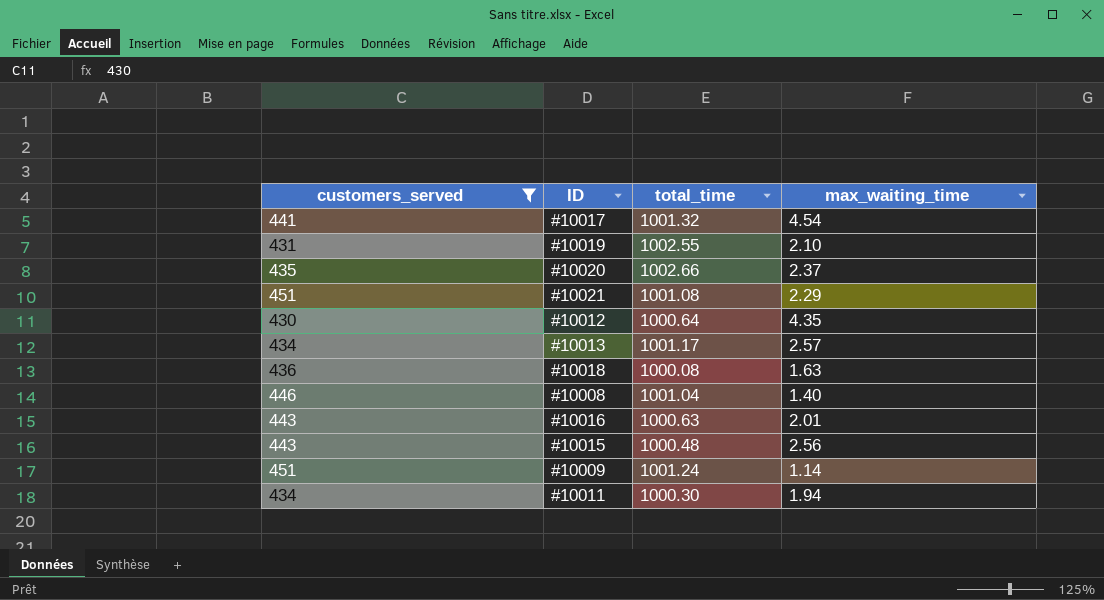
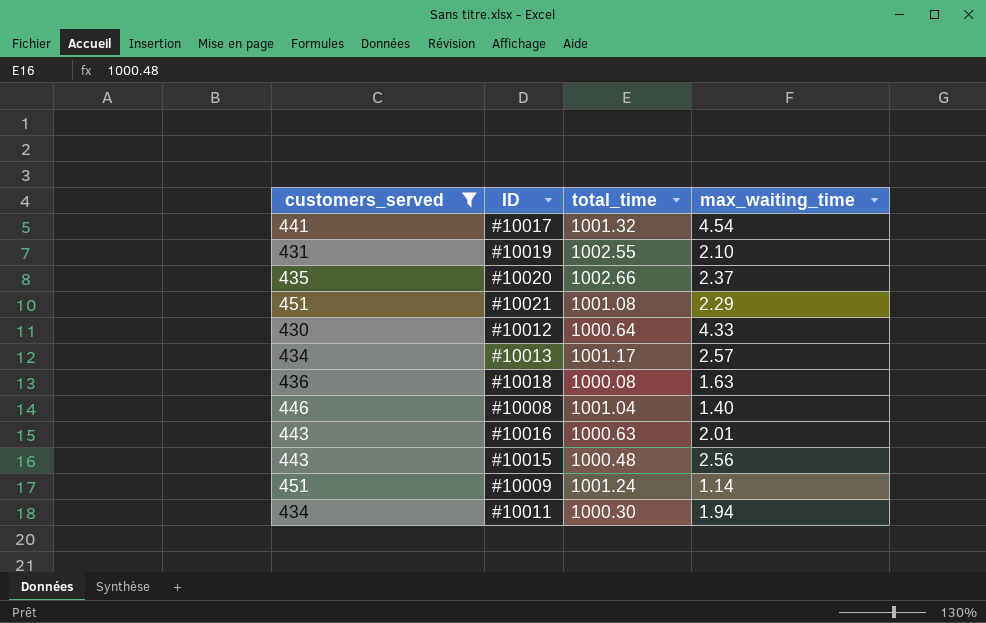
#10012 | max_waiting_time: 4.35 -> 4.33

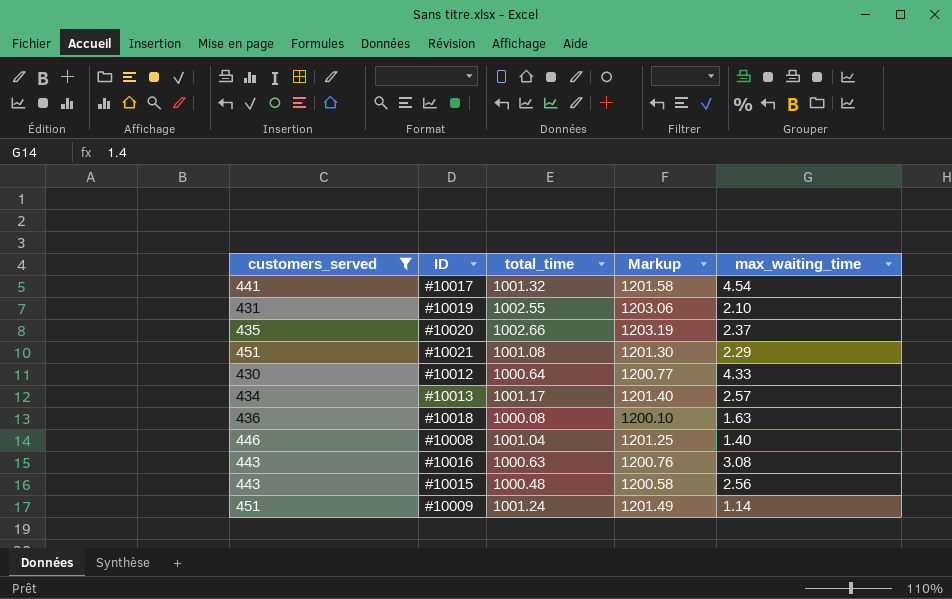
column Markup | formula: none -> [total_time] * 1.2
row #10011: 434 | 1000.30 | 1.94 -> none
#10016 | max_waiting_time: 2.01 -> 3.08

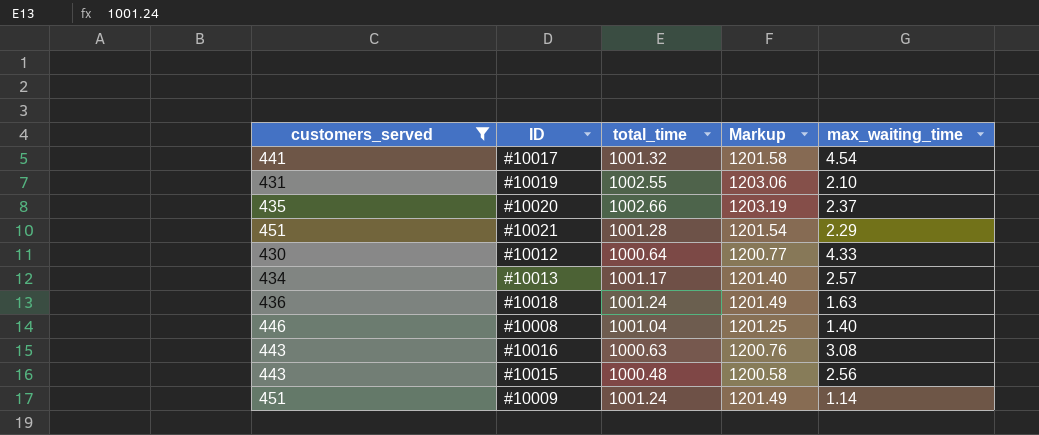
#10021 | total_time: 1001.08 -> 1001.28
#10021 | Markup: 1201.30 -> 1201.54
#10018 | total_time: 1000.08 -> 1001.24
#10018 | Markup: 1200.10 -> 1201.49

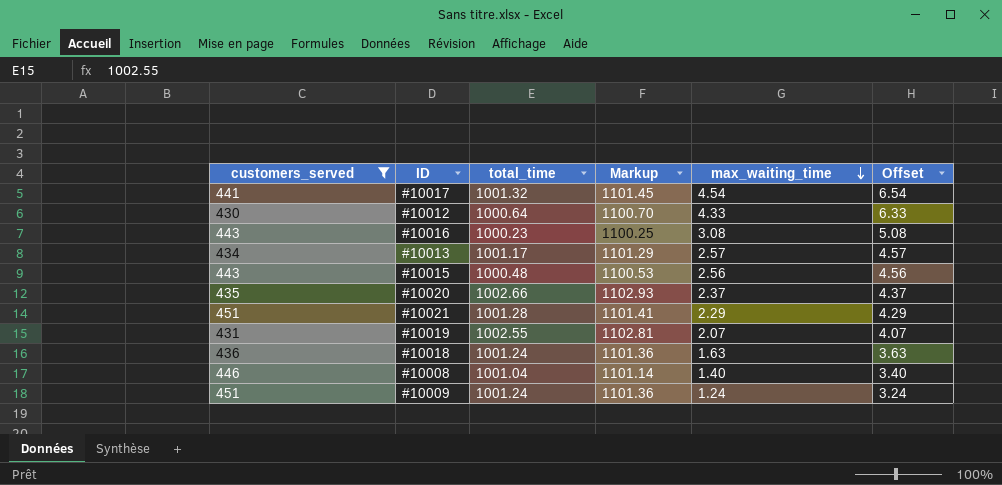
row order: none -> max_waiting_time descending
column Markup | formula: [total_time] * 1.2 -> [total_time] * 1.1
column Offset | formula: none -> [max_waiting_time] + 2
#10016 | total_time: 1000.63 -> 1000.23
#10019 | max_waiting_time: 2.10 -> 2.07
#10009 | max_waiting_time: 1.14 -> 1.24

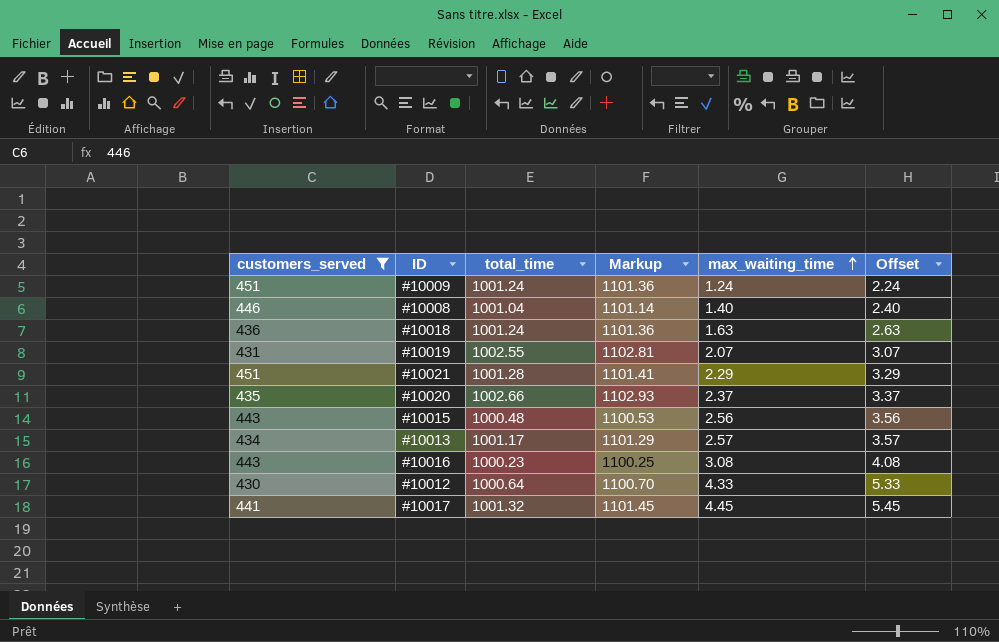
row order: max_waiting_time descending -> max_waiting_time ascending
column Offset | formula: [max_waiting_time] + 2 -> [max_waiting_time] + 1
#10017 | max_waiting_time: 4.54 -> 4.45

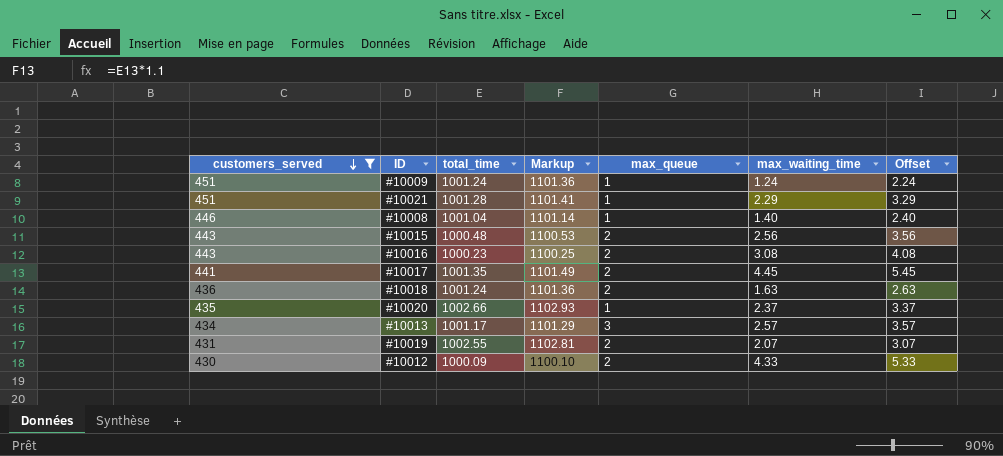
row order: max_waiting_time ascending -> customers_served descending
column max_queue | position: none -> 5
#10017 | total_time: 1001.32 -> 1001.35
#10017 | Markup: 1101.45 -> 1101.49
#10012 | total_time: 1000.64 -> 1000.09
#10012 | Markup: 1100.70 -> 1100.10

